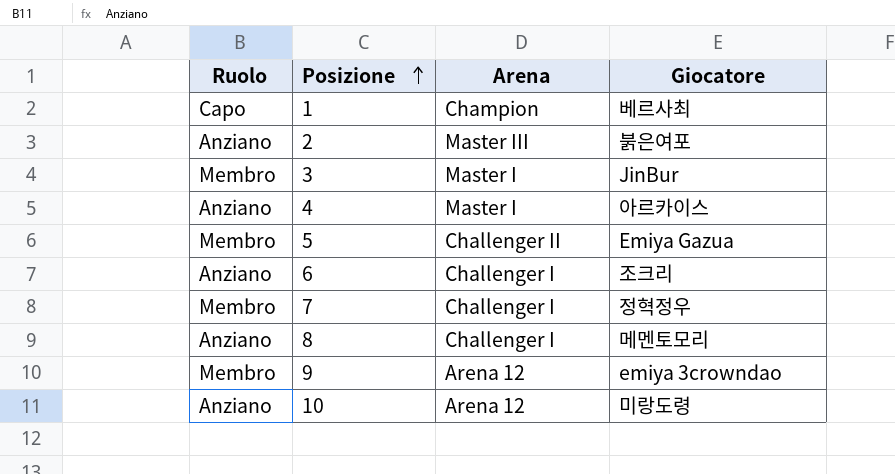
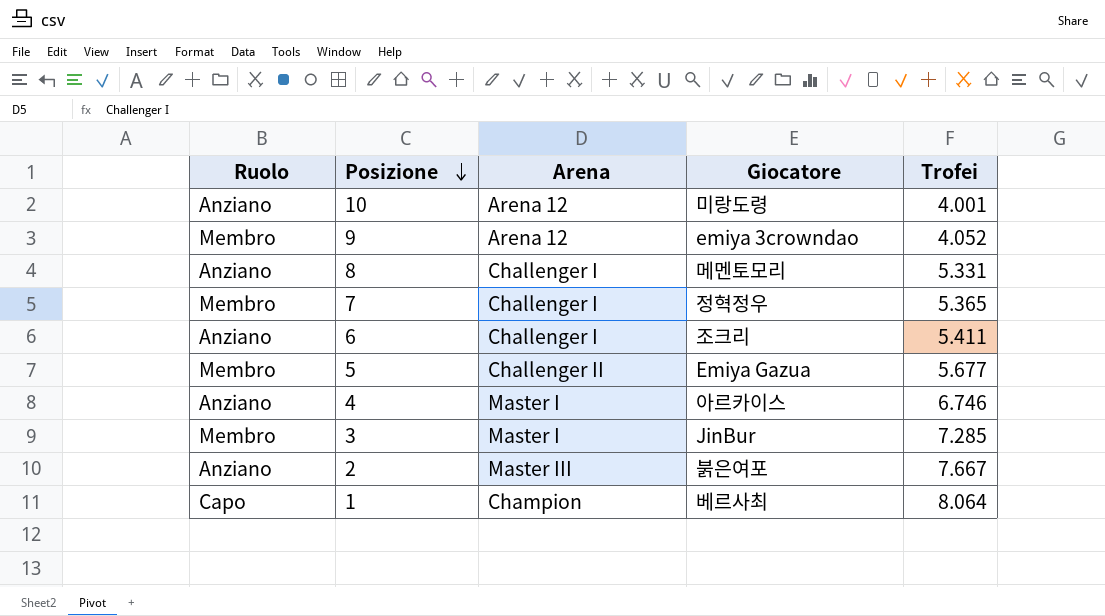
row order: Posizione ascending -> Posizione descending
column Trofei | position: none -> 5

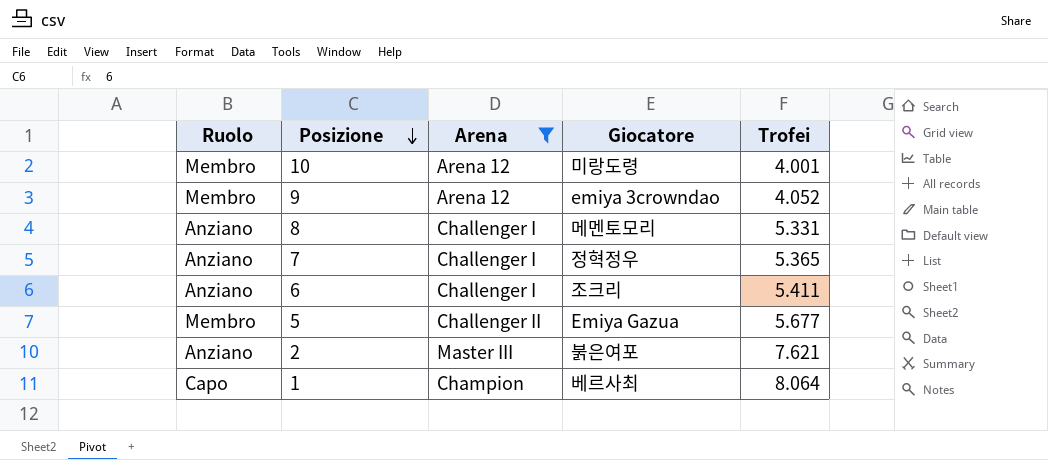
filter: none -> Arena != Master I
10 | Ruolo: Anziano -> Membro
7 | Ruolo: Membro -> Anziano
2 | Trofei: 7.667 -> 7.621

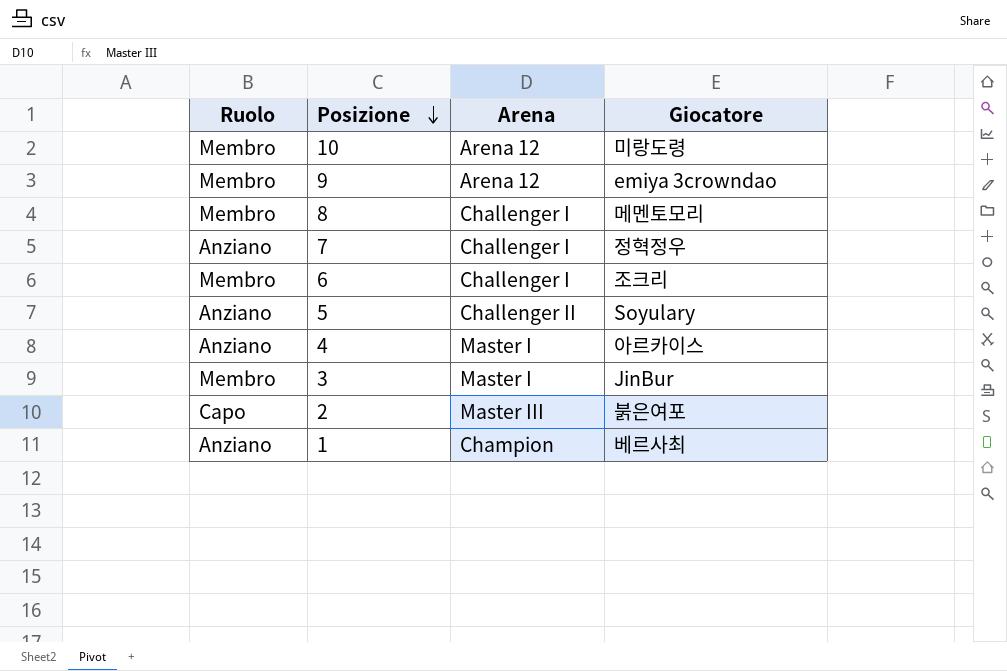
filter: Arena != Master I -> none
column Trofei | position: 5 -> none
8 | Ruolo: Anziano -> Membro
6 | Ruolo: Anziano -> Membro
5 | Ruolo: Membro -> Anziano
5 | Giocatore: Emiya Gazua -> Soyulary
2 | Ruolo: Anziano -> Capo
1 | Ruolo: Capo -> Anziano

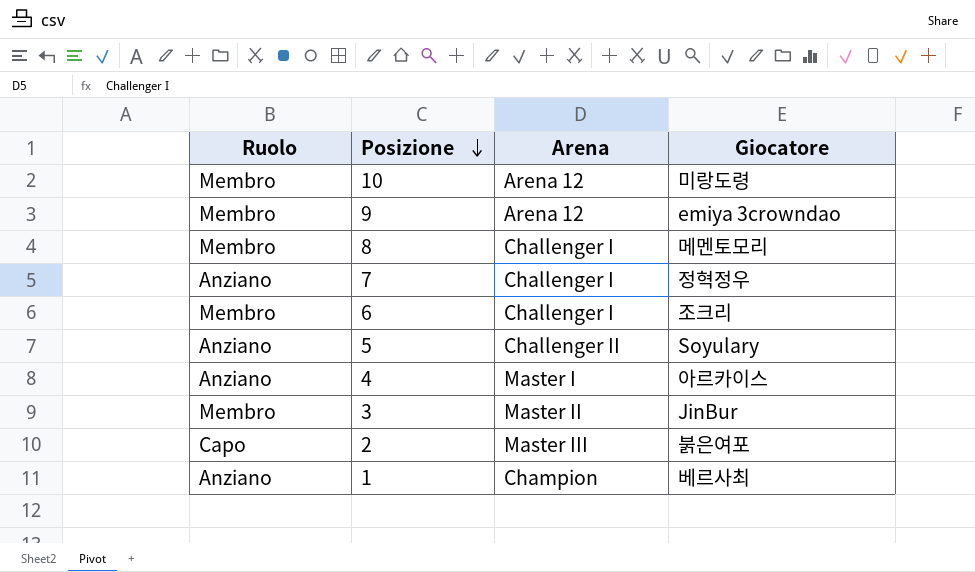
3 | Arena: Master I -> Master II

